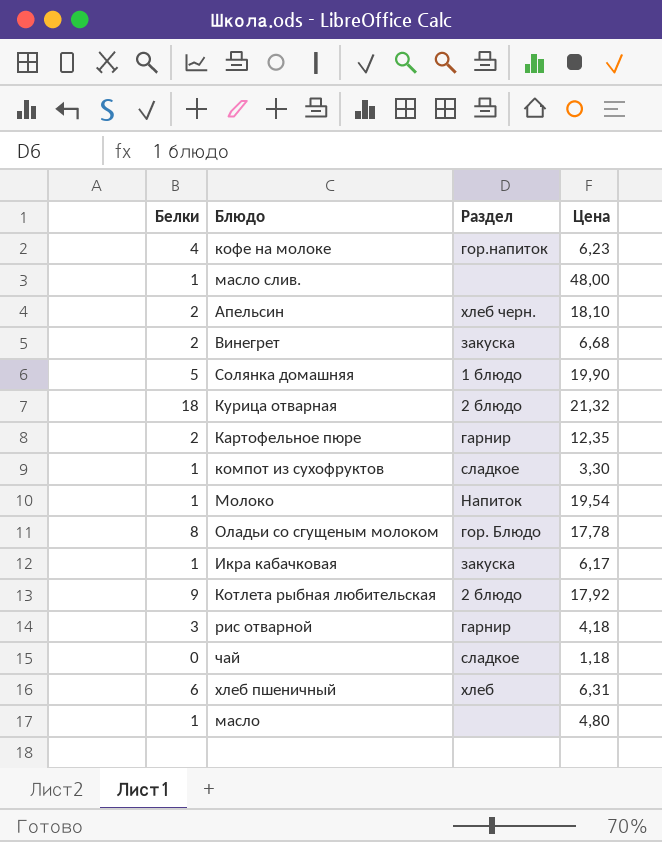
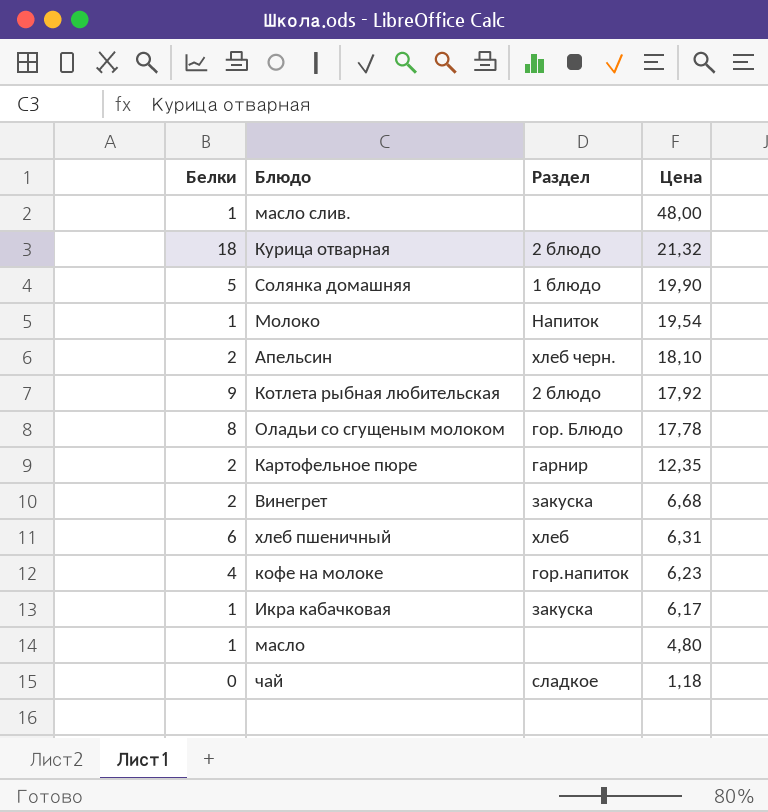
row order: none -> Цена descending
row компот из сухофруктов: 1 | сладкое | 3,30 -> none
row рис отварной: 3 | гарнир | 4,18 -> none

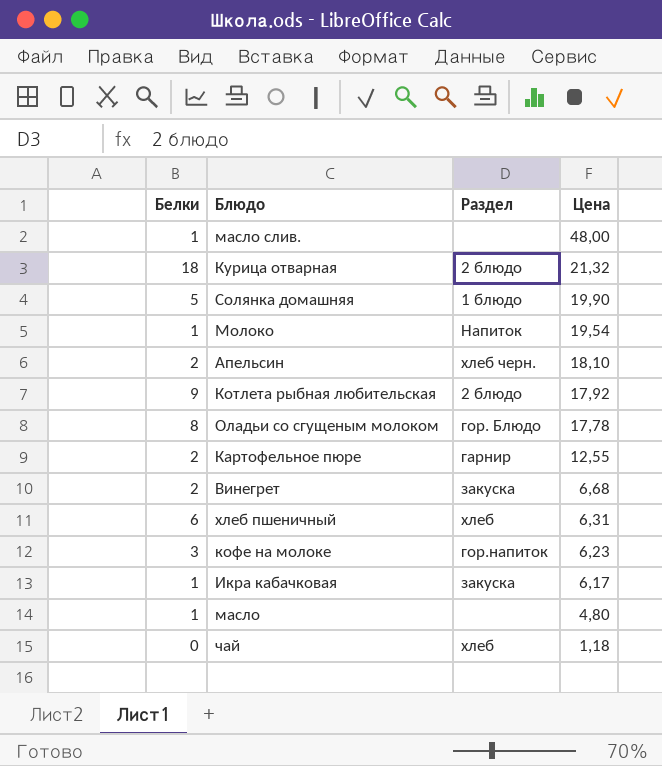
Картофельное пюре | Цена: 12,35 -> 12,55
кофе на молоке | Белки: 4 -> 3
чай | Раздел: сладкое -> хлеб

